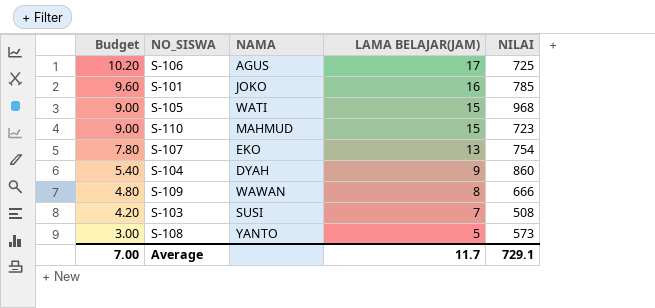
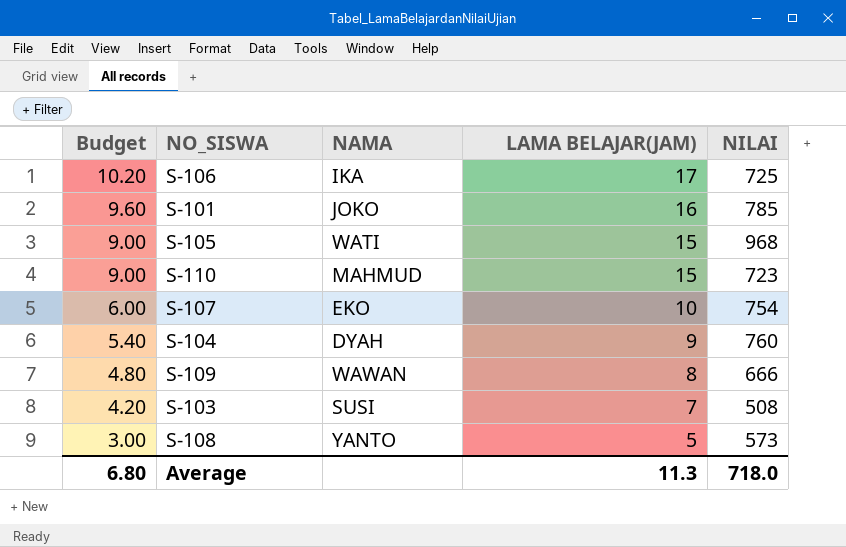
S-106 | NAMA: AGUS -> IKA
S-107 | Budget: 7.80 -> 6.00
S-107 | LAMA BELAJAR(JAM): 13 -> 10
S-104 | NILAI: 860 -> 760
Average | Budget: 7.00 -> 6.80
Average | LAMA BELAJAR(JAM): 11.7 -> 11.3
Average | NILAI: 729.1 -> 718.0

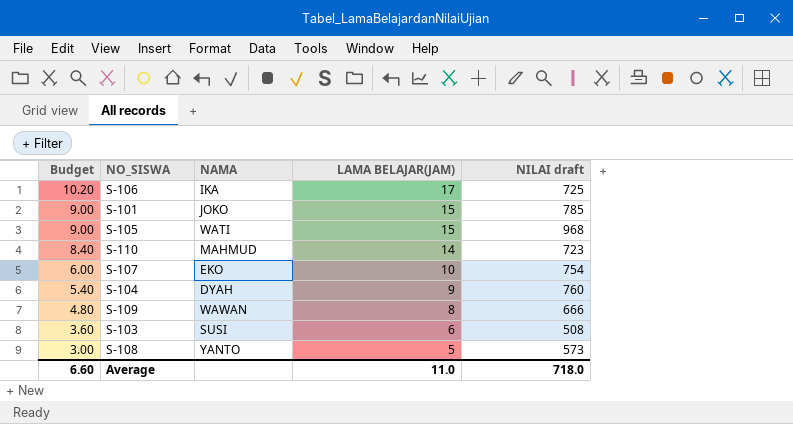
column name: NILAI -> NILAI draft
S-101 | Budget: 9.60 -> 9.00
S-101 | LAMA BELAJAR(JAM): 16 -> 15
S-110 | Budget: 9.00 -> 8.40
S-110 | LAMA BELAJAR(JAM): 15 -> 14
S-103 | Budget: 4.20 -> 3.60
S-103 | LAMA BELAJAR(JAM): 7 -> 6
Average | Budget: 6.80 -> 6.60
Average | LAMA BELAJAR(JAM): 11.3 -> 11.0

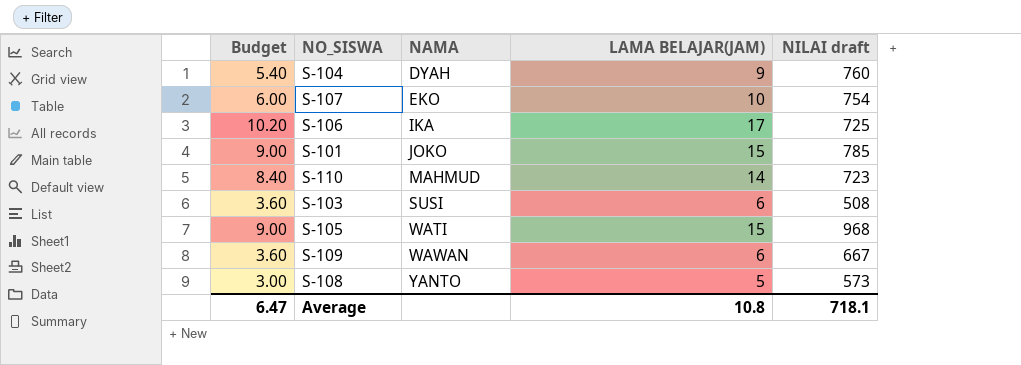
row order: Budget descending -> NAMA ascending
S-109 | Budget: 4.80 -> 3.60
S-109 | LAMA BELAJAR(JAM): 8 -> 6
S-109 | NILAI draft: 666 -> 667
Average | Budget: 6.60 -> 6.47
Average | LAMA BELAJAR(JAM): 11.0 -> 10.8
Average | NILAI draft: 718.0 -> 718.1

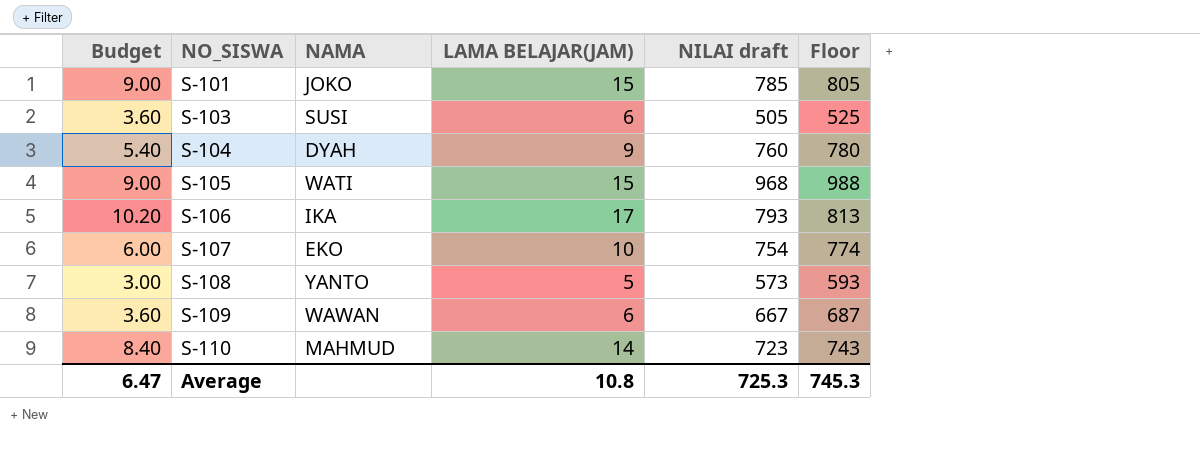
row order: NAMA ascending -> NO_SISWA ascending
column Floor | formula: none -> [NILAI draft] + 20
S-103 | NILAI draft: 508 -> 505
S-106 | NILAI draft: 725 -> 793
Average | NILAI draft: 718.1 -> 725.3

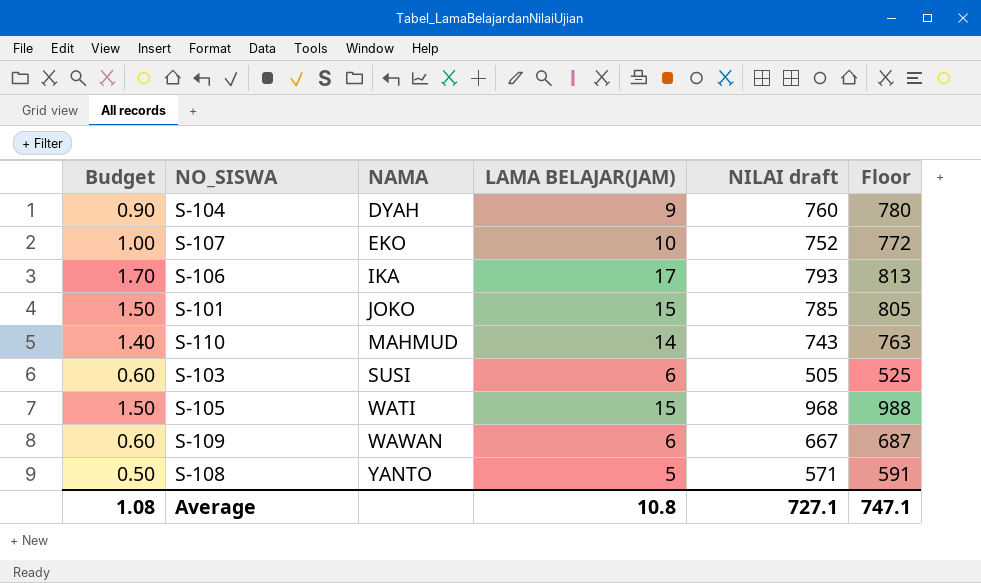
row order: NO_SISWA ascending -> NAMA ascending
column Budget | formula: [LAMA BELAJAR(JAM)] * 0.6 -> [LAMA BELAJAR(JAM)] * 0.1
S-107 | NILAI draft: 754 -> 752
S-107 | Floor: 774 -> 772
S-110 | NILAI draft: 723 -> 743
S-110 | Floor: 743 -> 763
S-108 | NILAI draft: 573 -> 571
S-108 | Floor: 593 -> 591
Average | Budget: 6.47 -> 1.08
Average | NILAI draft: 725.3 -> 727.1
Average | Floor: 745.3 -> 747.1

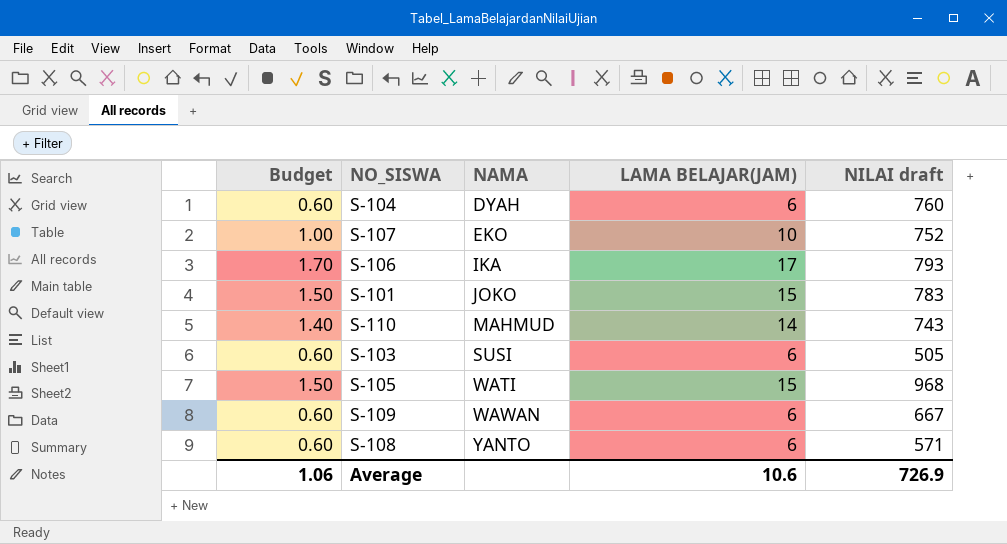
column Floor | formula: [NILAI draft] + 20 -> none
S-104 | Budget: 0.90 -> 0.60
S-104 | LAMA BELAJAR(JAM): 9 -> 6
S-101 | NILAI draft: 785 -> 783
S-108 | Budget: 0.50 -> 0.60
S-108 | LAMA BELAJAR(JAM): 5 -> 6
Average | Budget: 1.08 -> 1.06
Average | LAMA BELAJAR(JAM): 10.8 -> 10.6
Average | NILAI draft: 727.1 -> 726.9

